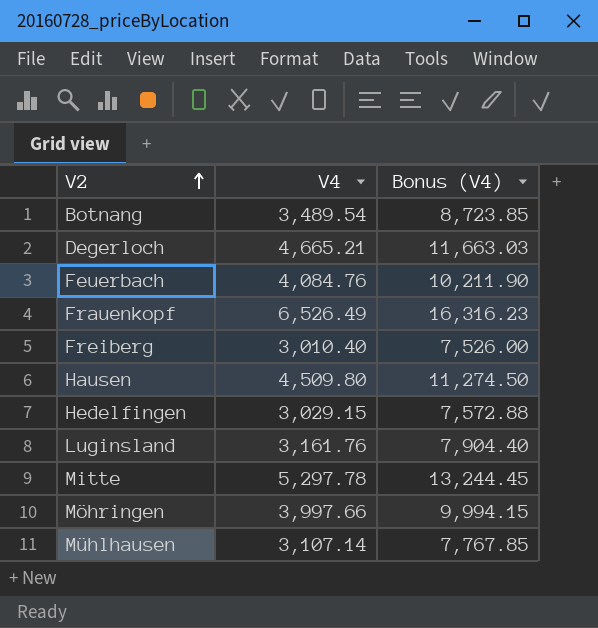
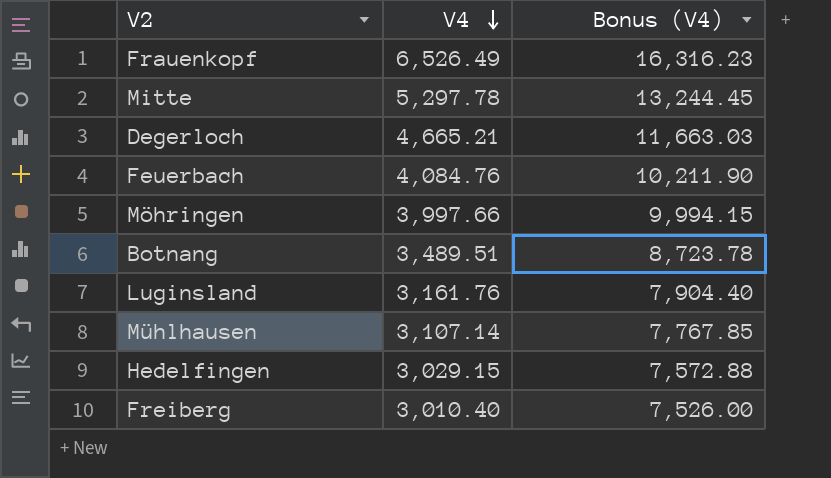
row order: V2 ascending -> V4 descending
row Hausen: 4,509.80 | 11,274.50 -> none
Botnang | V4: 3,489.54 -> 3,489.51
Botnang | Bonus (V4): 8,723.85 -> 8,723.78

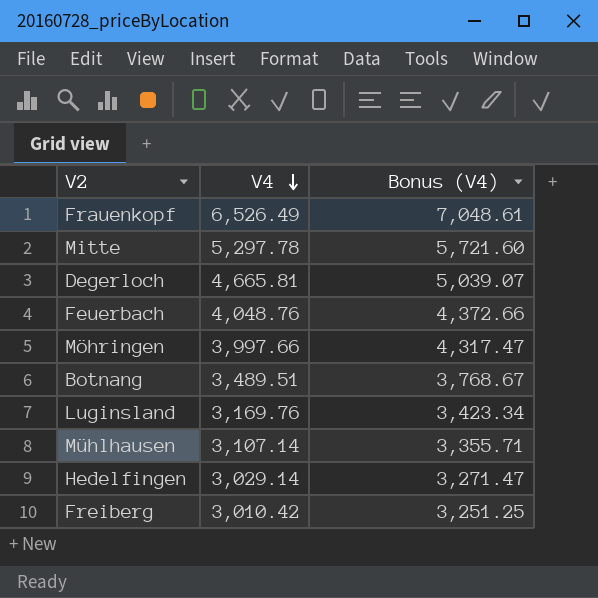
column Bonus (V4) | formula: [V4] * 2.5 -> [V4] * 1.08
Degerloch | V4: 4,665.21 -> 4,665.81
Feuerbach | V4: 4,084.76 -> 4,048.76
Luginsland | V4: 3,161.76 -> 3,169.76
Hedelfingen | V4: 3,029.15 -> 3,029.14
Freiberg | V4: 3,010.40 -> 3,010.42

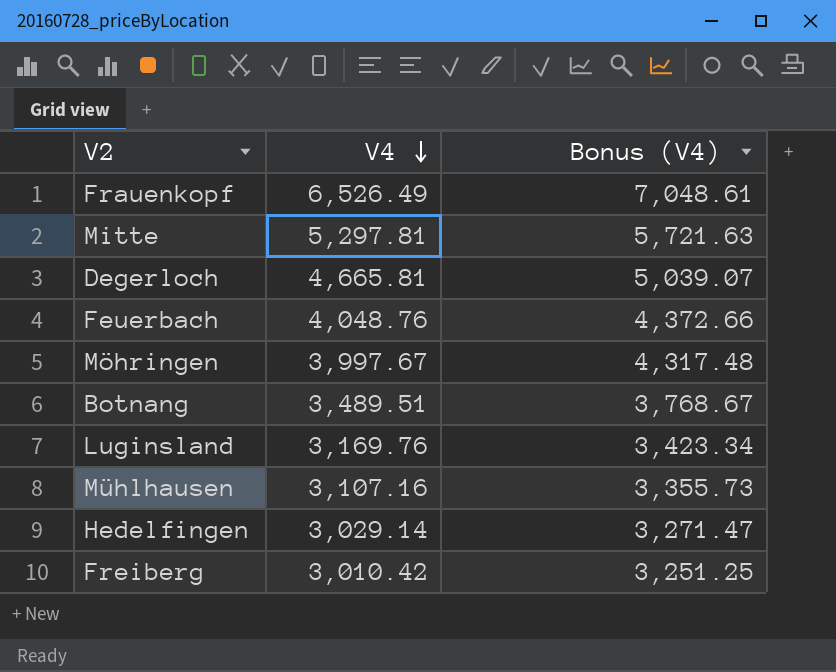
Mitte | V4: 5,297.78 -> 5,297.81
Mitte | Bonus (V4): 5,721.60 -> 5,721.63
Möhringen | V4: 3,997.66 -> 3,997.67
Möhringen | Bonus (V4): 4,317.47 -> 4,317.48
Mühlhausen | V4: 3,107.14 -> 3,107.16
Mühlhausen | Bonus (V4): 3,355.71 -> 3,355.73

